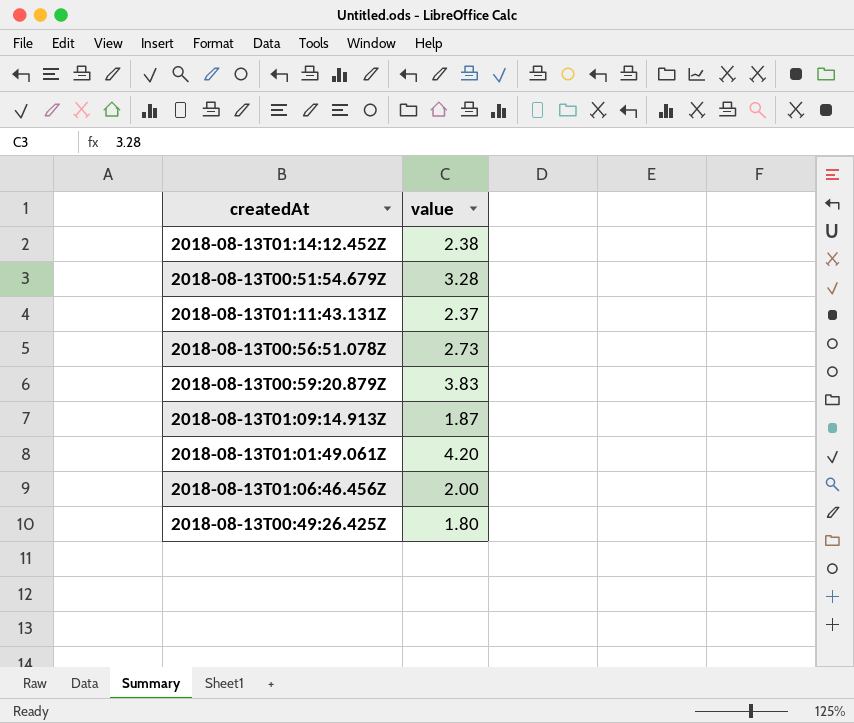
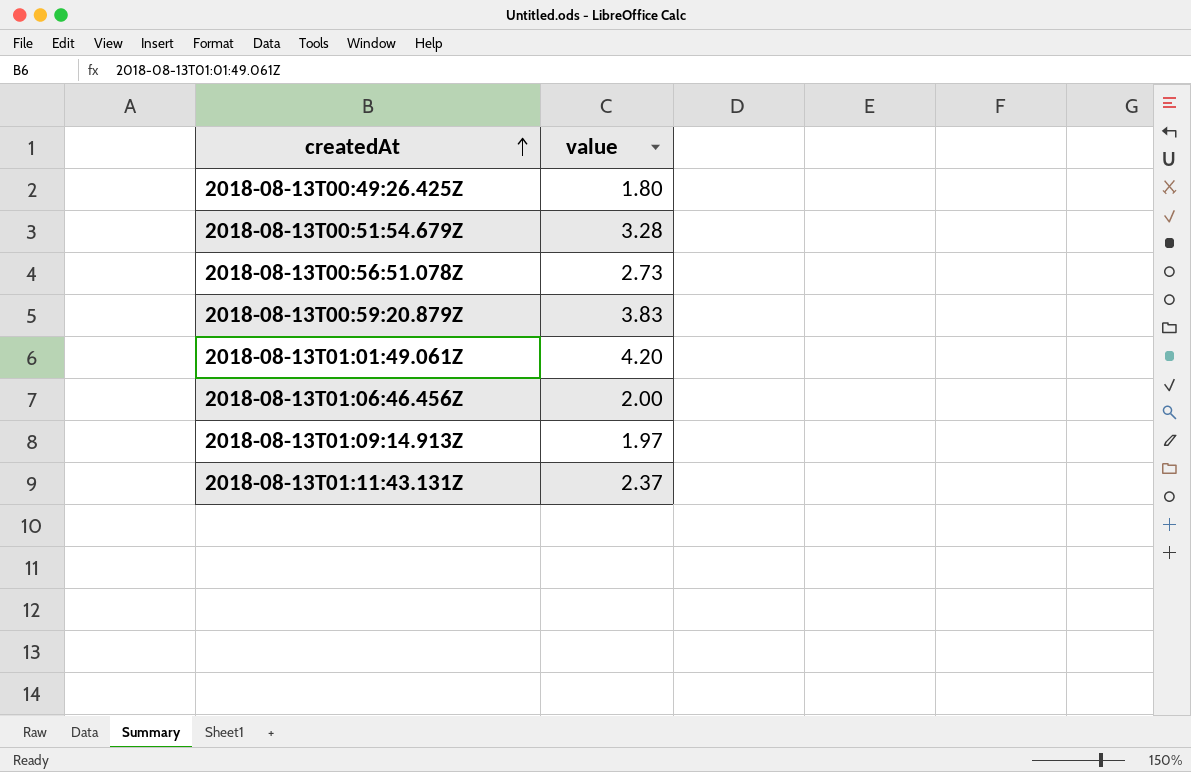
row order: none -> createdAt ascending
row 2018-08-13T01:14:12.452Z: 2.38 -> none
2018-08-13T01:09:14.913Z | value: 1.87 -> 1.97

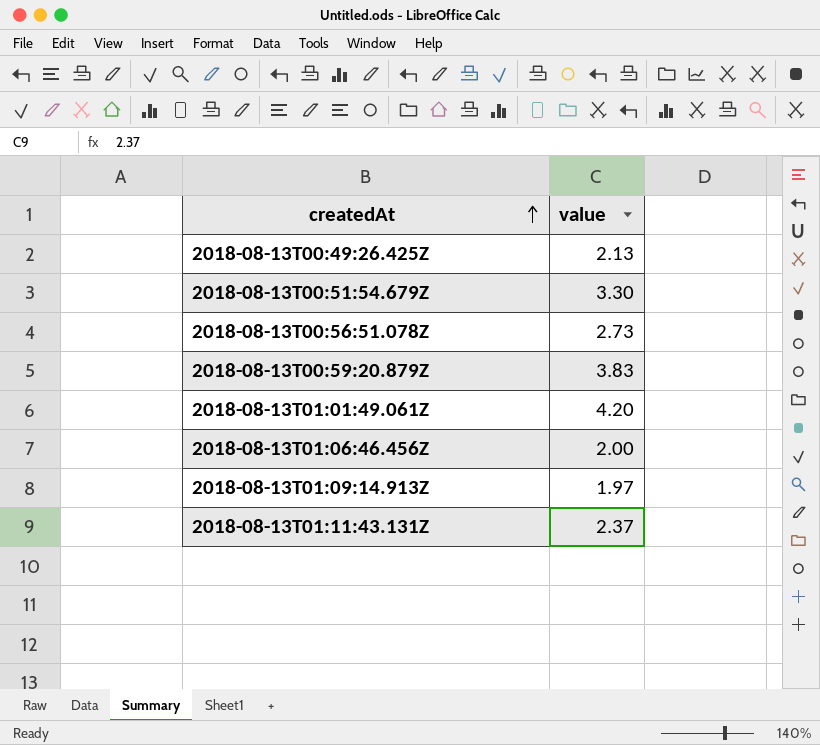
2018-08-13T00:49:26.425Z | value: 1.80 -> 2.13
2018-08-13T00:51:54.679Z | value: 3.28 -> 3.30

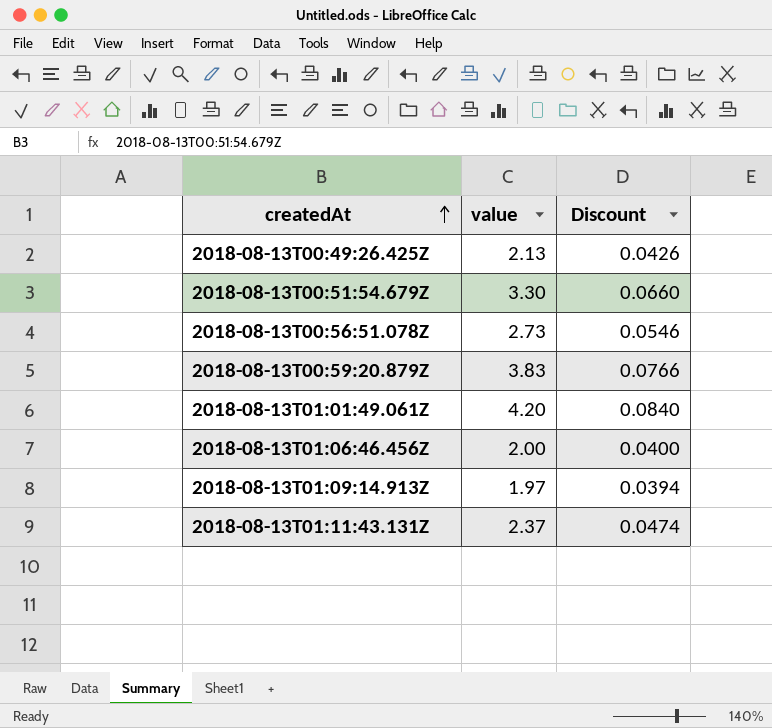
column Discount | formula: none -> [value] * 0.02

